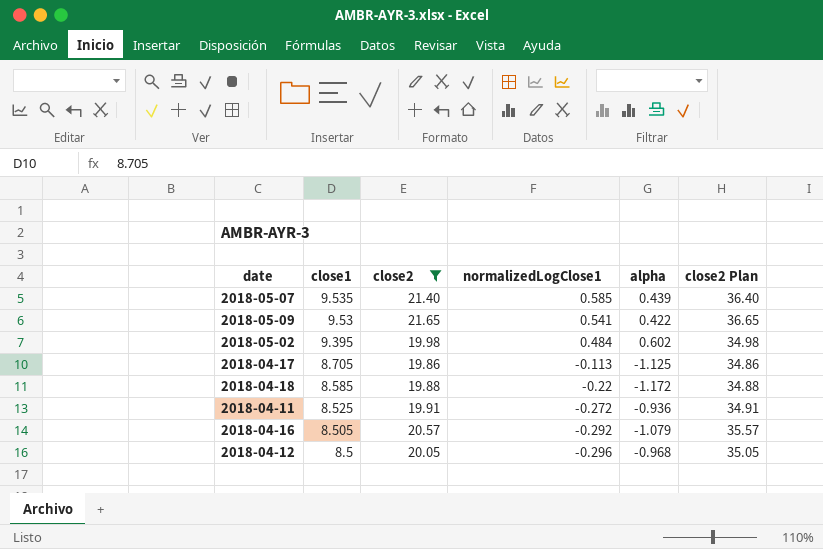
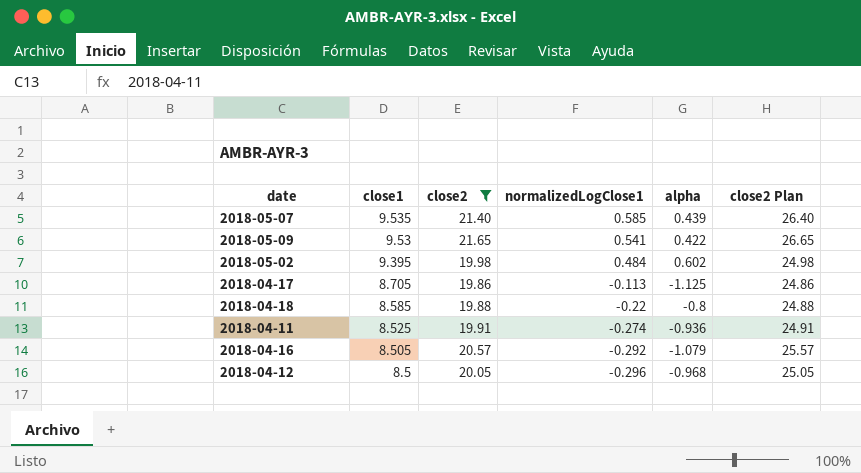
column close2 Plan | formula: [close2] + 15 -> [close2] + 5
2018-04-18 | alpha: -1.172 -> -0.8
2018-04-11 | normalizedLogClose1: -0.272 -> -0.274

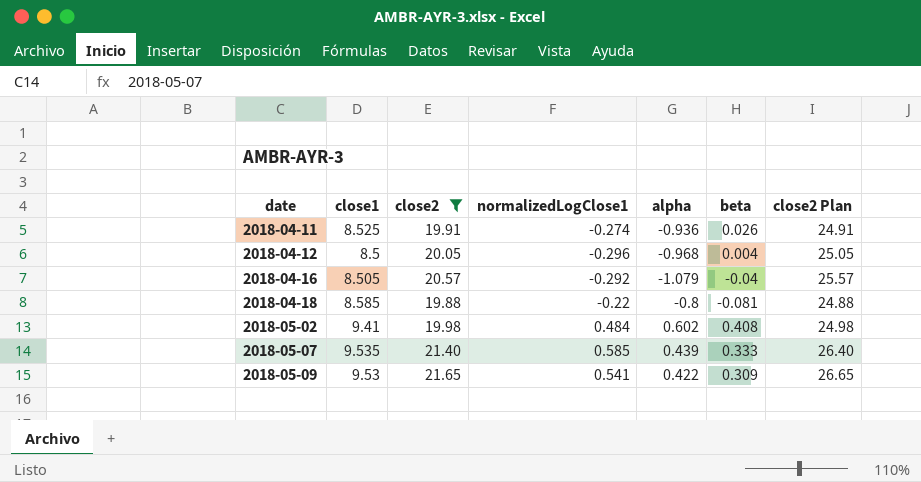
row order: close1 descending -> date ascending
column beta | position: none -> 6
row 2018-04-17: 8.705 | 19.86 | -0.113 | -1.125 | 24.86 -> none
2018-05-02 | close1: 9.395 -> 9.41

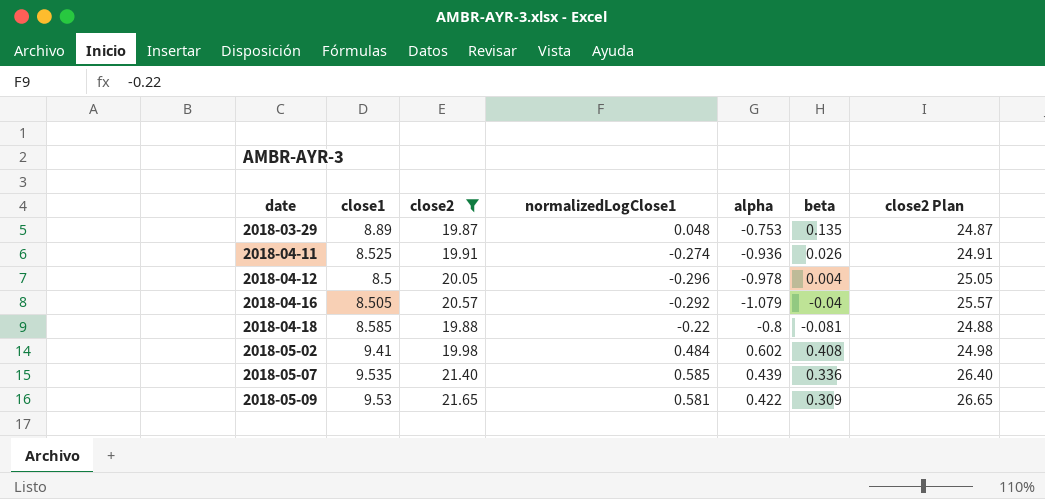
row 2018-03-29: none -> 8.89 | 19.87 | 0.048 | -0.753 | 0.135 | 24.87
2018-04-12 | alpha: -0.968 -> -0.978
2018-05-07 | beta: 0.333 -> 0.336
2018-05-09 | normalizedLogClose1: 0.541 -> 0.581

